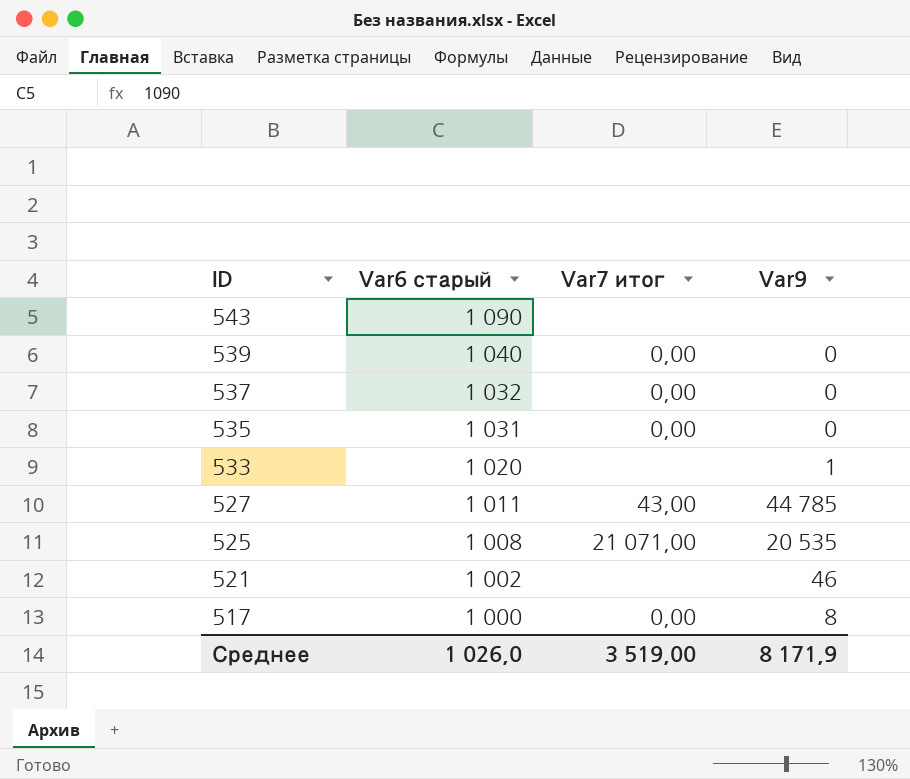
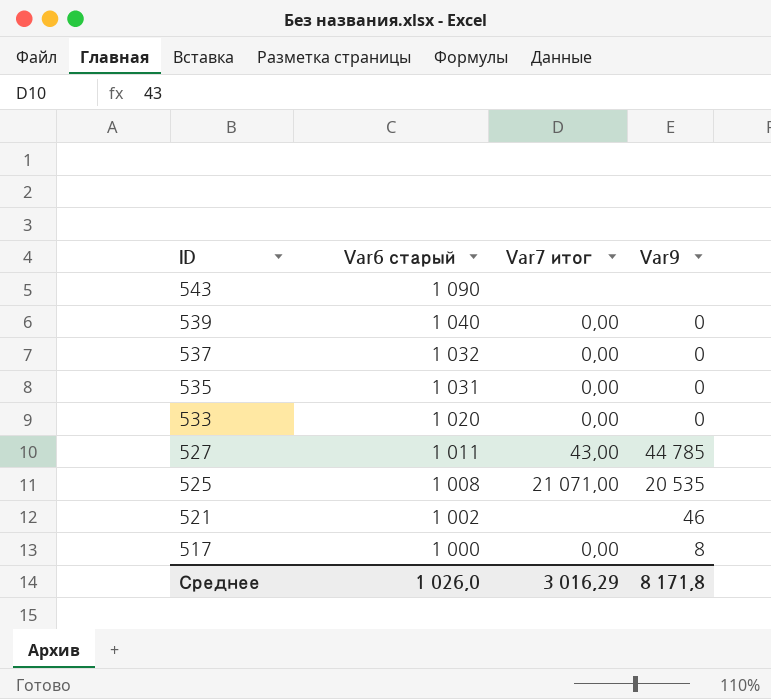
533 | Var7 итог: none -> 0,00
533 | Var9: 1 -> 0
Среднее | Var7 итог: 3 519,00 -> 3 016,29
Среднее | Var9: 8 171,9 -> 8 171,8

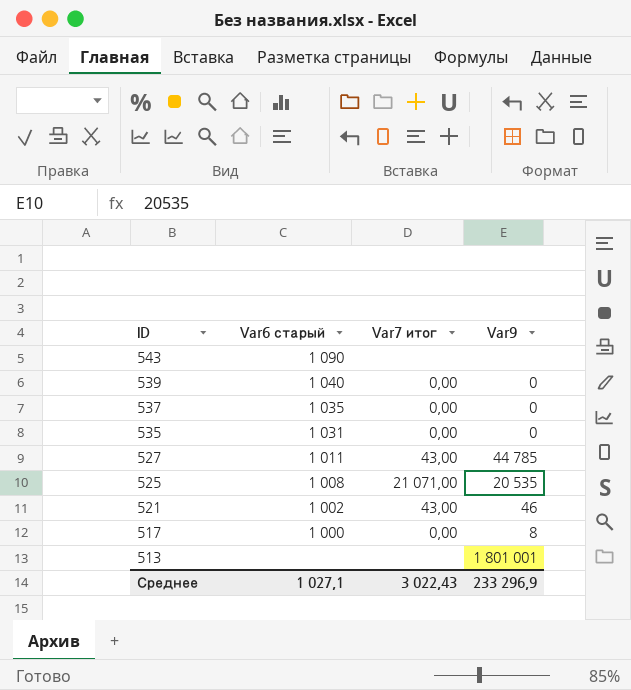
row 533: 1 020 | 0,00 | 0 -> none
537 | Var6 старый: 1 032 -> 1 035
521 | Var7 итог: none -> 43,00
row 513: none -> none | none | 1 801 001
Среднее | Var6 старый: 1 026,0 -> 1 027,1
Среднее | Var7 итог: 3 016,29 -> 3 022,43
Среднее | Var9: 8 171,8 -> 233 296,9

